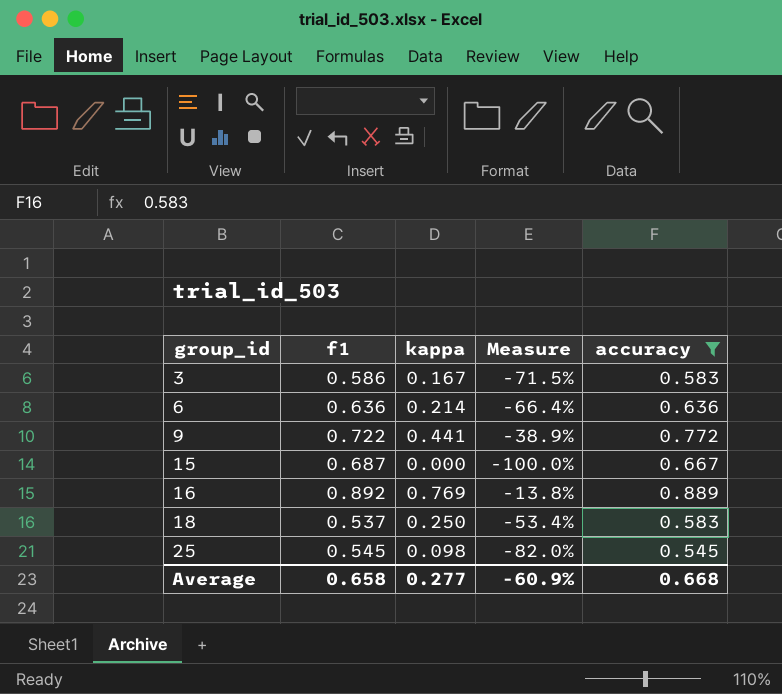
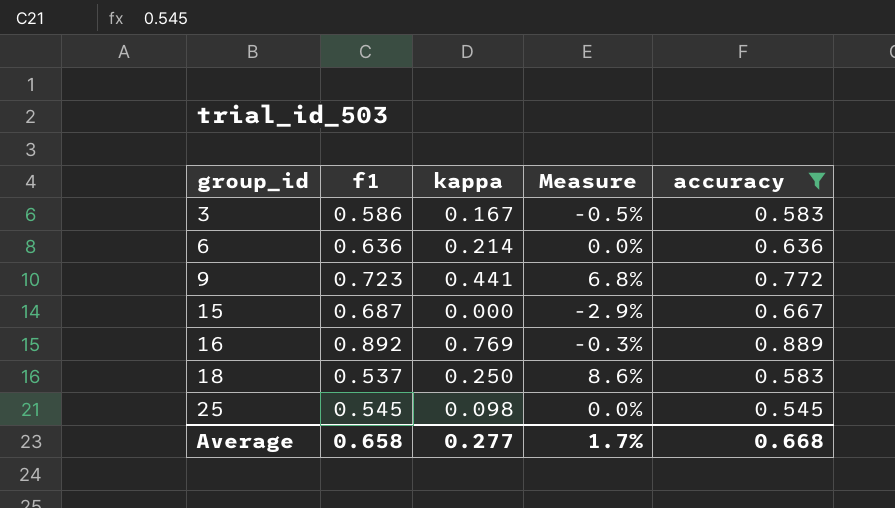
column Measure | formula: ([kappa] - [f1]) / [f1] -> ([accuracy] - [f1]) / [f1]
9 | f1: 0.722 -> 0.723
Average | Measure: -60.9% -> 1.7%

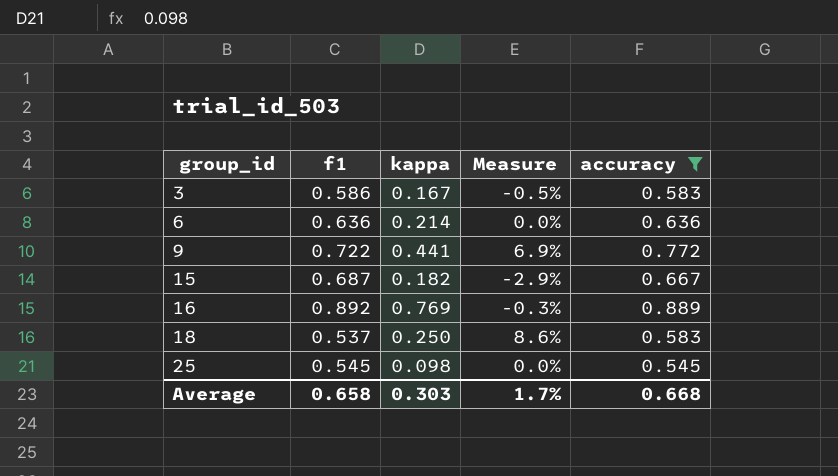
9 | f1: 0.723 -> 0.722
9 | Measure: 6.8% -> 6.9%
15 | kappa: 0.000 -> 0.182
Average | kappa: 0.277 -> 0.303

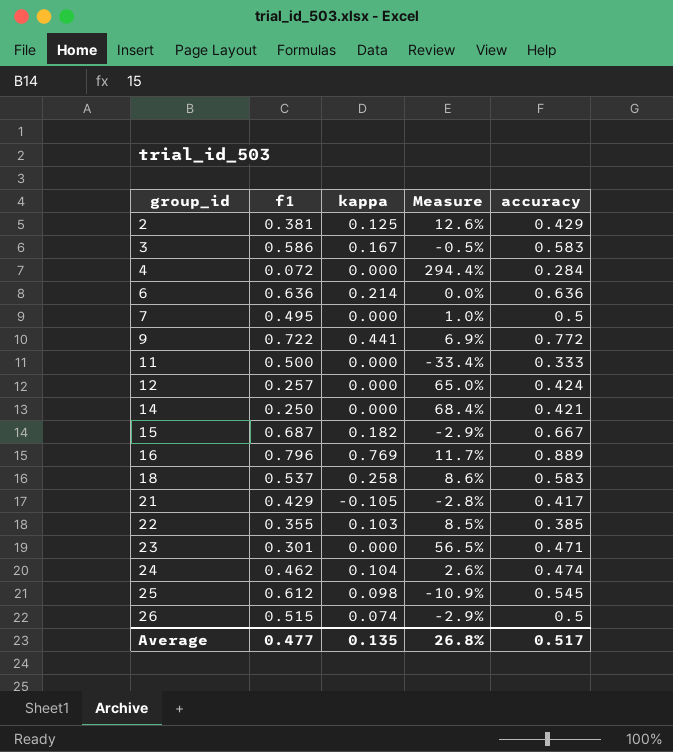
filter: accuracy >= 0.545 -> none
16 | f1: 0.892 -> 0.796
16 | Measure: -0.3% -> 11.7%
18 | kappa: 0.250 -> 0.258
25 | f1: 0.545 -> 0.612
25 | Measure: 0.0% -> -10.9%
Average | f1: 0.658 -> 0.477
Average | kappa: 0.303 -> 0.135
Average | Measure: 1.7% -> 26.8%
Average | accuracy: 0.668 -> 0.517

